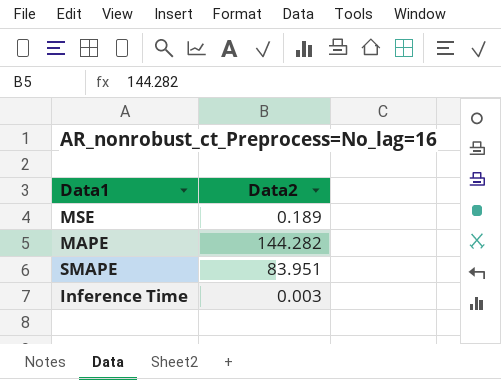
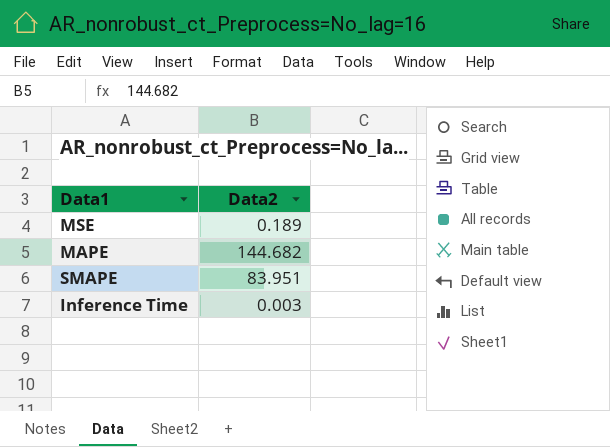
MAPE | Data2: 144.282 -> 144.682

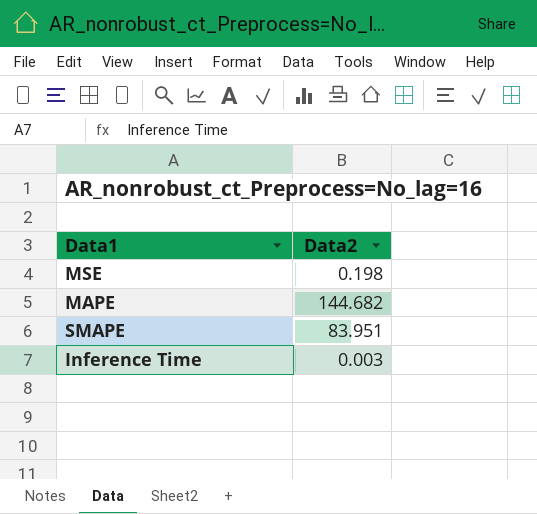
MSE | Data2: 0.189 -> 0.198

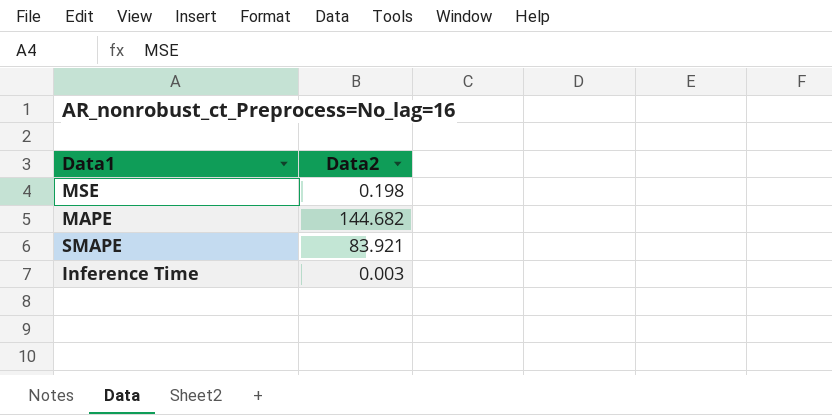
SMAPE | Data2: 83.951 -> 83.921

